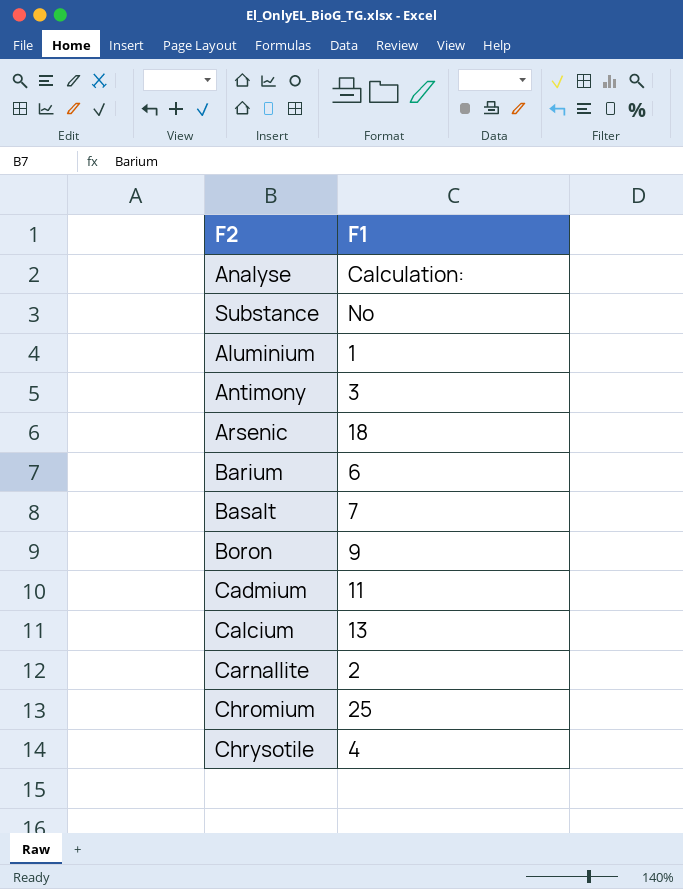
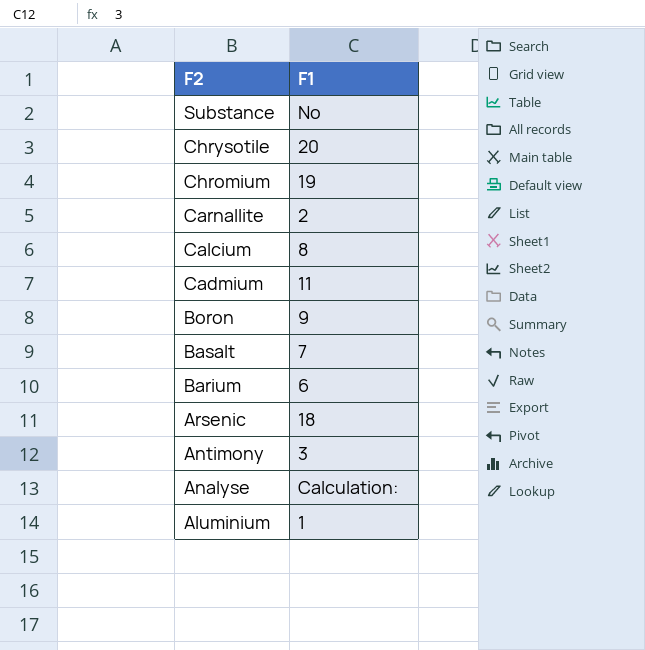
row order: none -> F2 descending
Chrysotile | F1: 4 -> 20
Chromium | F1: 25 -> 19
Calcium | F1: 13 -> 8

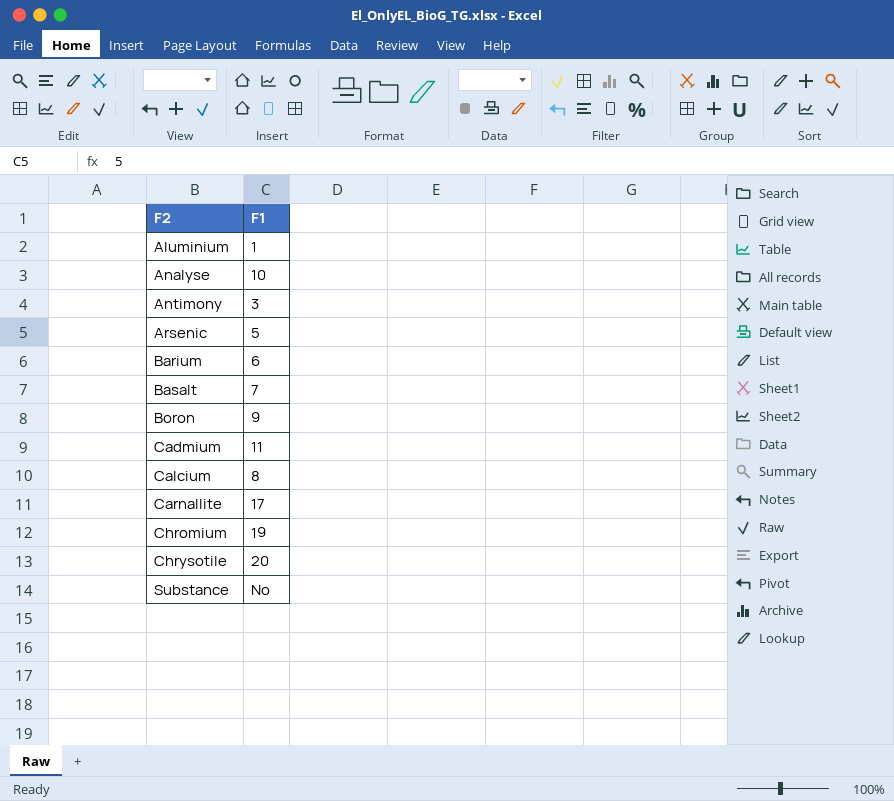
row order: F2 descending -> F2 ascending
Analyse | F1: Calculation: -> 10
Arsenic | F1: 18 -> 5
Carnallite | F1: 2 -> 17

